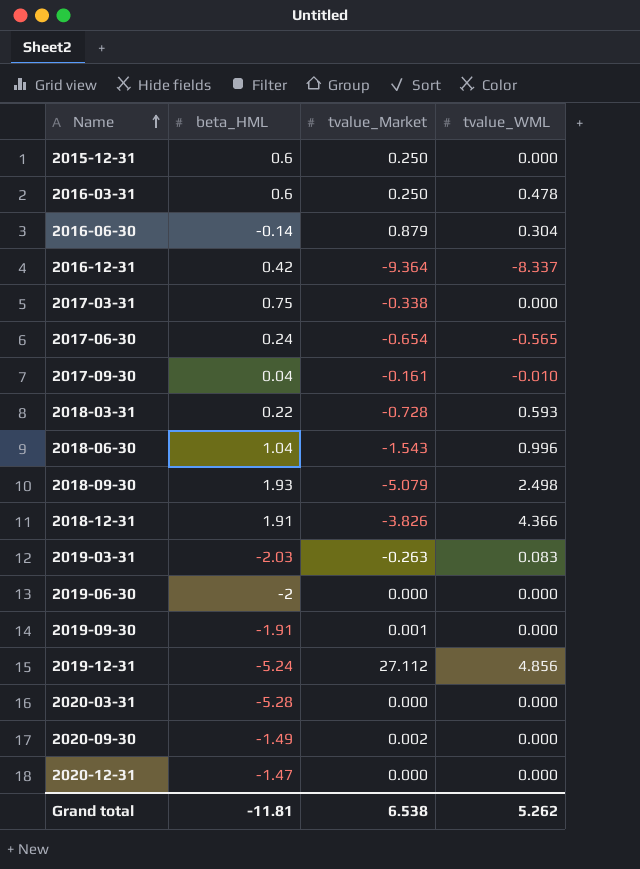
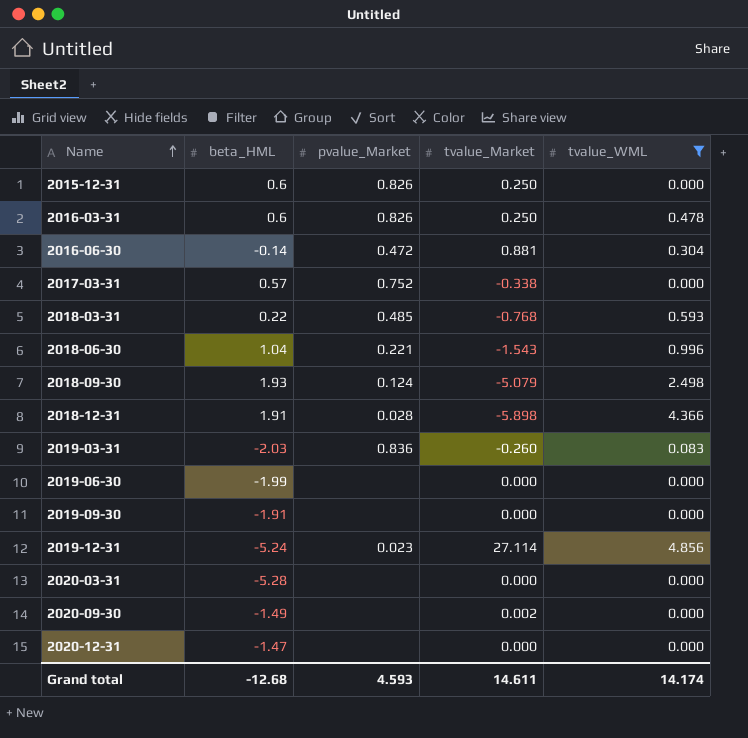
filter: none -> tvalue_WML >= 0.000
column pvalue_Market | position: none -> 3
2016-06-30 | tvalue_Market: 0.879 -> 0.881
2017-03-31 | beta_HML: 0.75 -> 0.57
2018-03-31 | tvalue_Market: -0.728 -> -0.768
2018-12-31 | tvalue_Market: -3.826 -> -5.898
2019-03-31 | tvalue_Market: -0.263 -> -0.260
2019-06-30 | beta_HML: -2 -> -1.99
2019-09-30 | tvalue_Market: 0.001 -> 0.000
2019-12-31 | tvalue_Market: 27.112 -> 27.114
Grand total | beta_HML: -11.81 -> -12.68
Grand total | tvalue_Market: 6.538 -> 14.611
Grand total | tvalue_WML: 5.262 -> 14.174

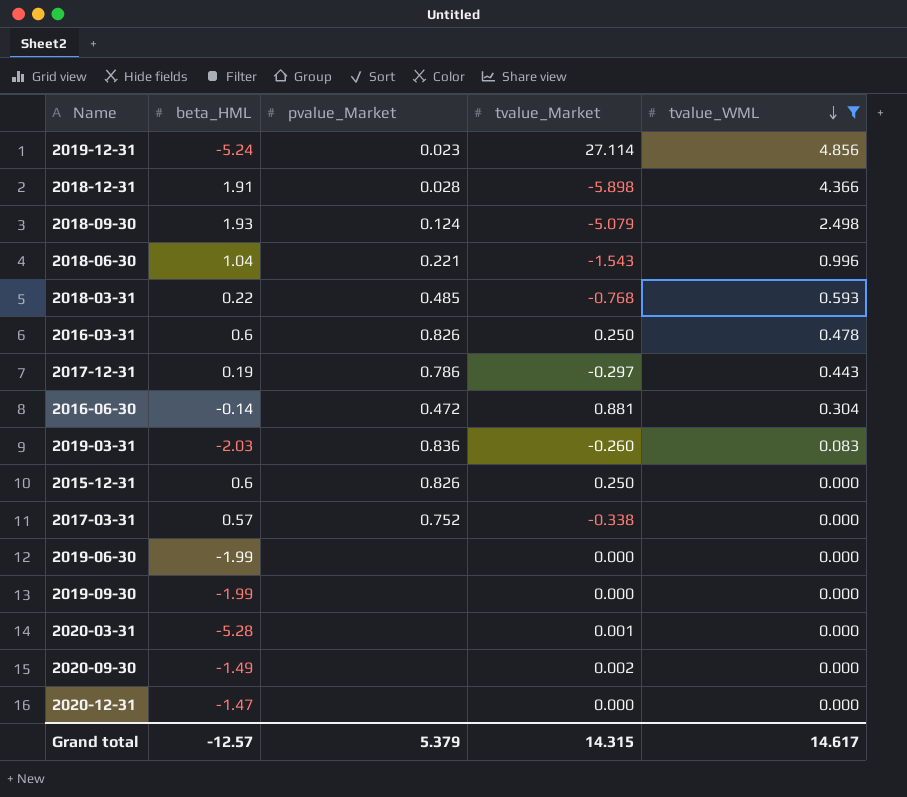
row order: Name ascending -> tvalue_WML descending
row 2017-12-31: none -> 0.19 | 0.786 | -0.297 | 0.443
2019-09-30 | beta_HML: -1.91 -> -1.99
2020-03-31 | tvalue_Market: 0.000 -> 0.001
Grand total | beta_HML: -12.68 -> -12.57
Grand total | pvalue_Market: 4.593 -> 5.379
Grand total | tvalue_Market: 14.611 -> 14.315
Grand total | tvalue_WML: 14.174 -> 14.617

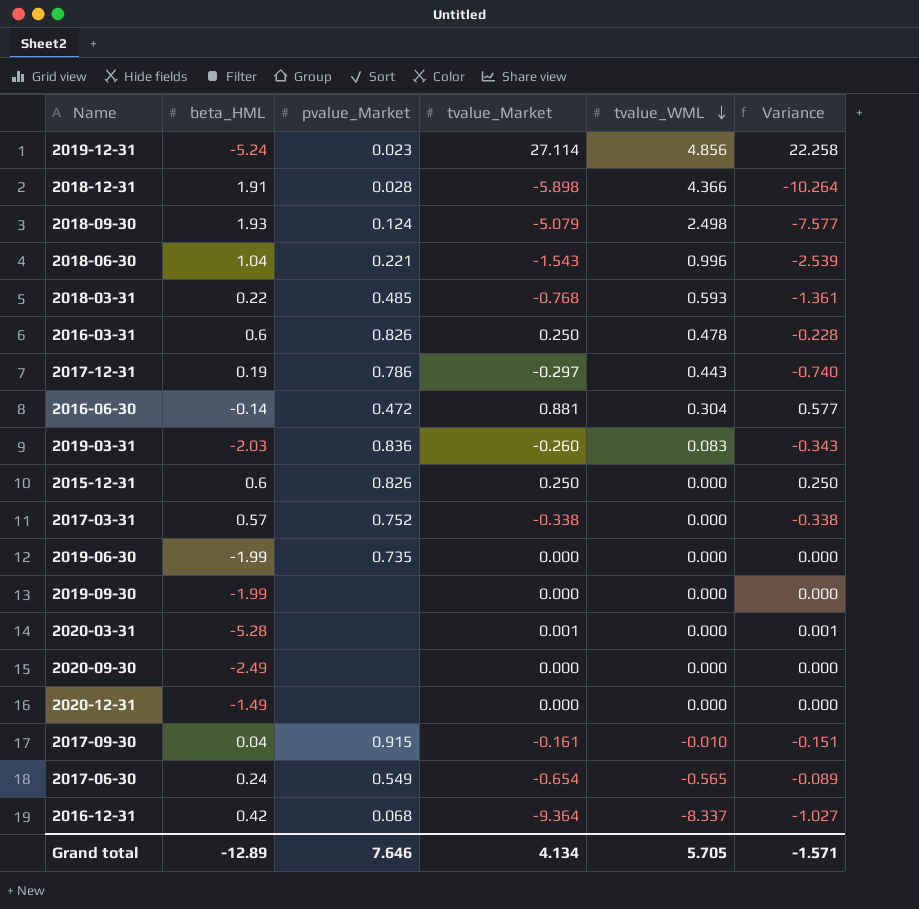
filter: tvalue_WML >= 0.000 -> none
column Variance | formula: none -> [tvalue_Market] - [tvalue_WML]
2019-06-30 | pvalue_Market: none -> 0.735
2020-09-30 | beta_HML: -1.49 -> -2.49
2020-09-30 | tvalue_Market: 0.002 -> 0.000
2020-12-31 | beta_HML: -1.47 -> -1.49
Grand total | beta_HML: -12.57 -> -12.89
Grand total | pvalue_Market: 5.379 -> 7.646
Grand total | tvalue_Market: 14.315 -> 4.134
Grand total | tvalue_WML: 14.617 -> 5.705

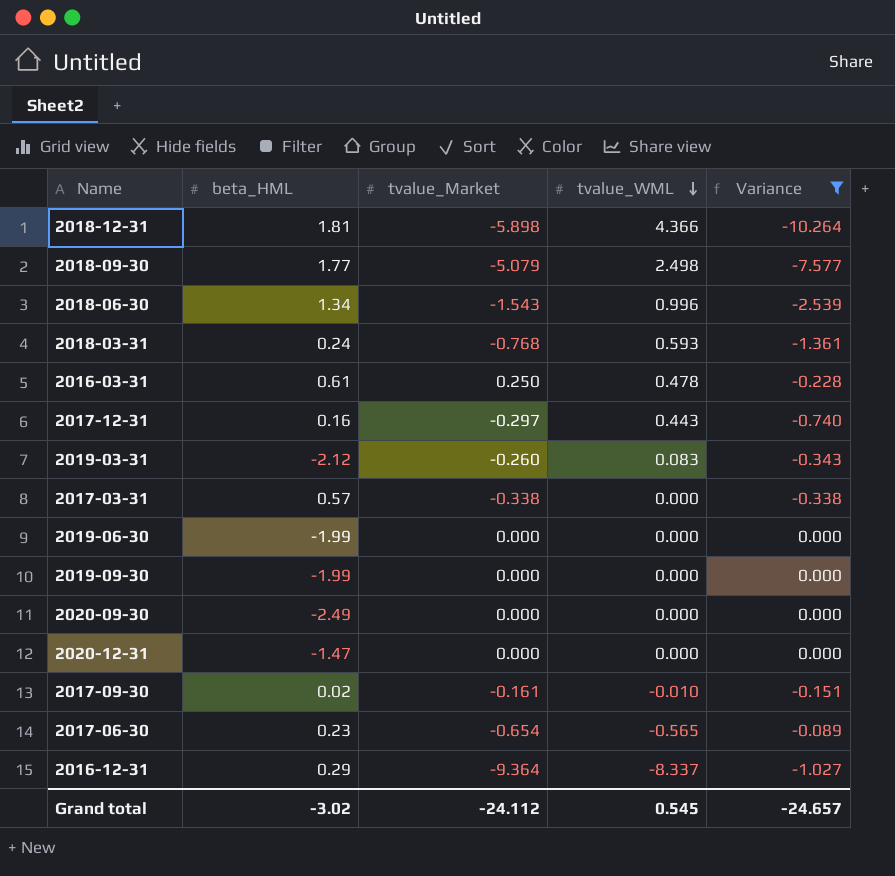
filter: none -> Variance <= 0.000
column pvalue_Market | position: 3 -> none
2018-12-31 | beta_HML: 1.91 -> 1.81
2018-09-30 | beta_HML: 1.93 -> 1.77
2018-06-30 | beta_HML: 1.04 -> 1.34
2018-03-31 | beta_HML: 0.22 -> 0.24
2016-03-31 | beta_HML: 0.6 -> 0.61
2017-12-31 | beta_HML: 0.19 -> 0.16
2019-03-31 | beta_HML: -2.03 -> -2.12
2020-12-31 | beta_HML: -1.49 -> -1.47
2017-09-30 | beta_HML: 0.04 -> 0.02
2017-06-30 | beta_HML: 0.24 -> 0.23
2016-12-31 | beta_HML: 0.42 -> 0.29
Grand total | beta_HML: -12.89 -> -3.02
Grand total | tvalue_Market: 4.134 -> -24.112
Grand total | tvalue_WML: 5.705 -> 0.545
Grand total | Variance: -1.571 -> -24.657

